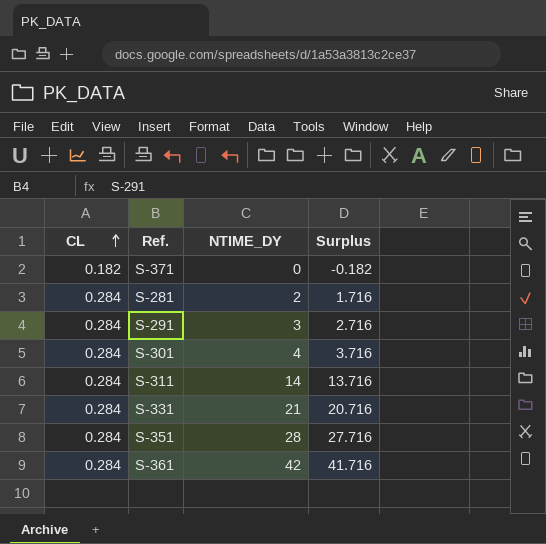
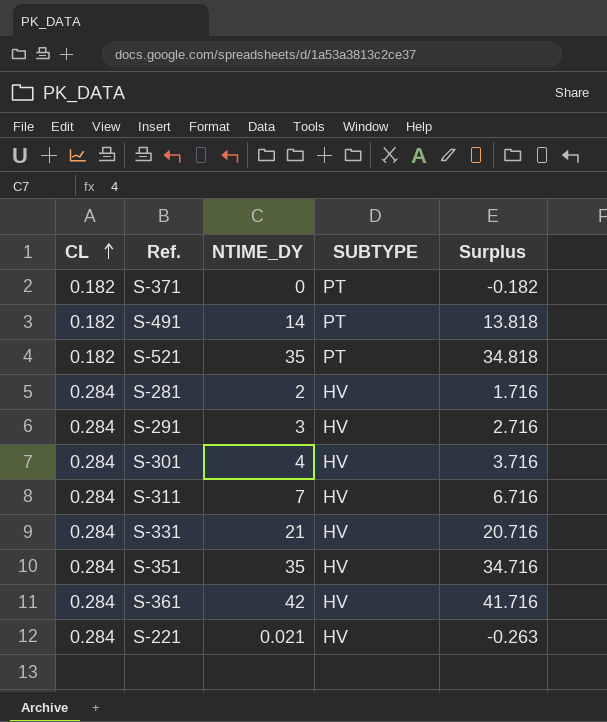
column SUBTYPE | position: none -> 4
row S-491: none -> 0.182 | 14 | PT | 13.818
row S-521: none -> 0.182 | 35 | PT | 34.818
S-311 | NTIME_DY: 14 -> 7
S-311 | Surplus: 13.716 -> 6.716
S-351 | NTIME_DY: 28 -> 35
S-351 | Surplus: 27.716 -> 34.716
row S-221: none -> 0.284 | 0.021 | HV | -0.263

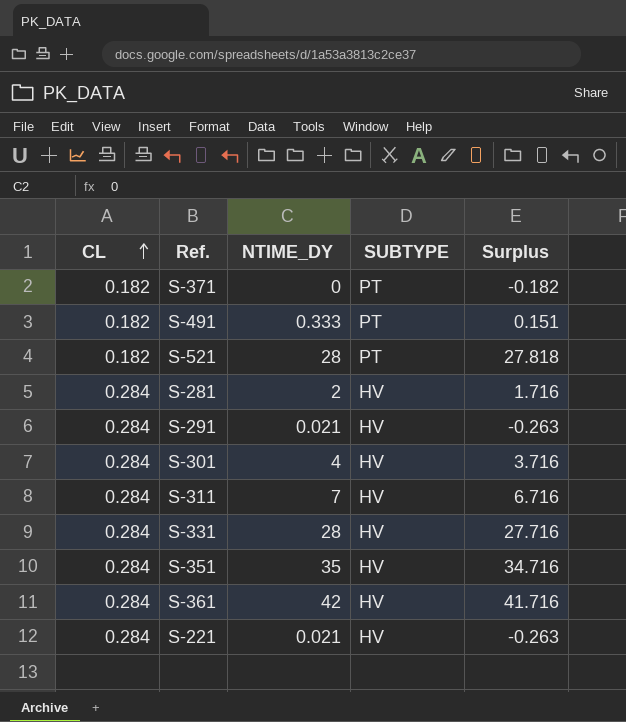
S-491 | NTIME_DY: 14 -> 0.333
S-491 | Surplus: 13.818 -> 0.151
S-521 | NTIME_DY: 35 -> 28
S-521 | Surplus: 34.818 -> 27.818
S-291 | NTIME_DY: 3 -> 0.021
S-291 | Surplus: 2.716 -> -0.263
S-331 | NTIME_DY: 21 -> 28
S-331 | Surplus: 20.716 -> 27.716

